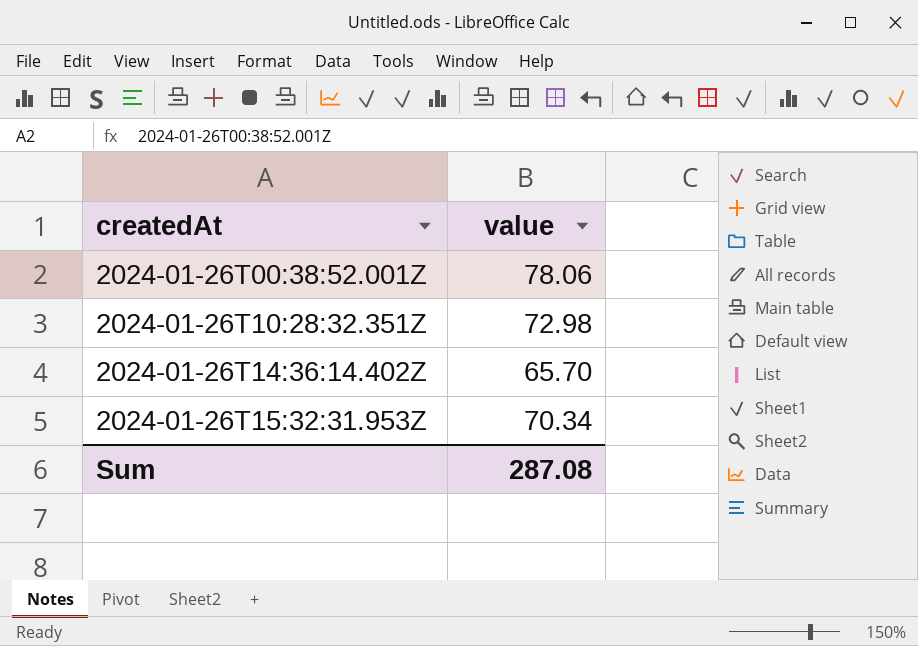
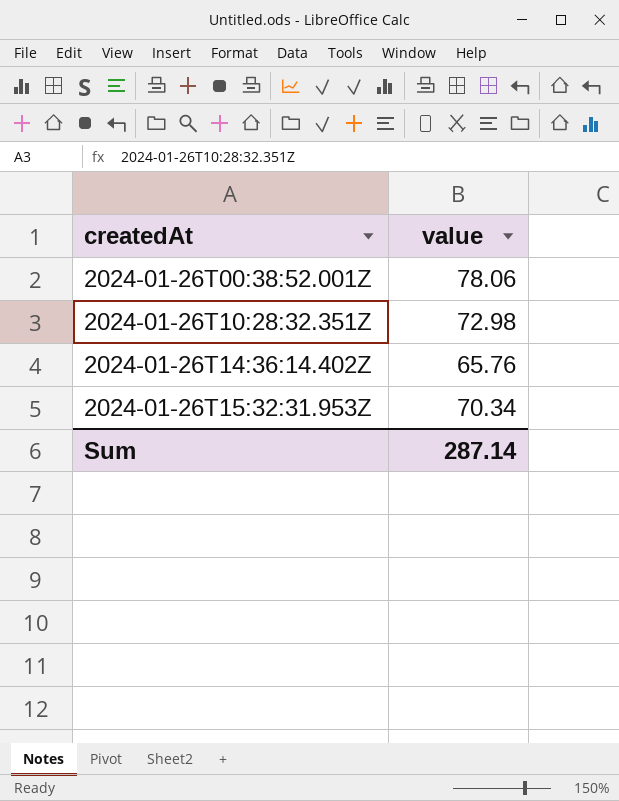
2024-01-26T14:36:14.402Z | value: 65.70 -> 65.76
Sum | value: 287.08 -> 287.14

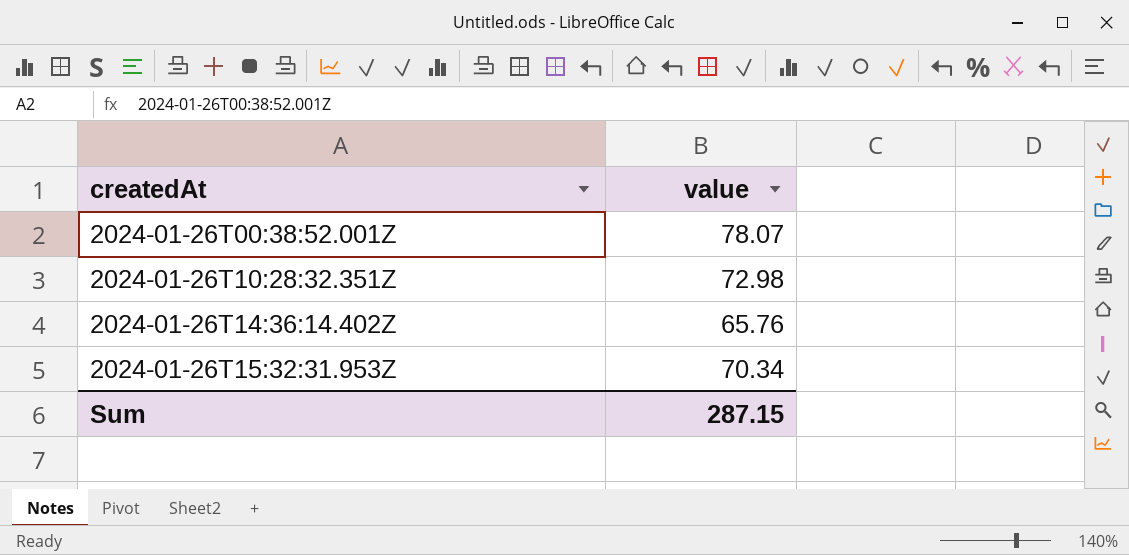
2024-01-26T00:38:52.001Z | value: 78.06 -> 78.07
Sum | value: 287.14 -> 287.15

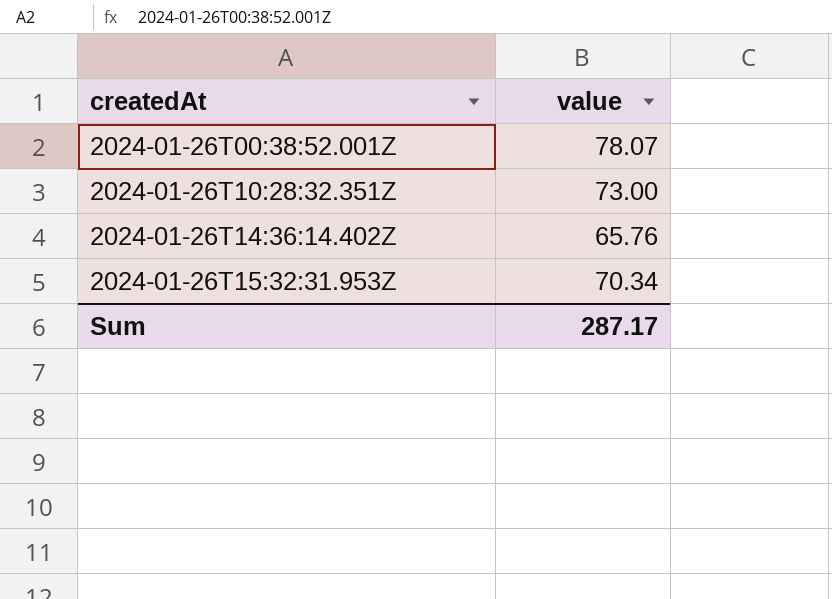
2024-01-26T10:28:32.351Z | value: 72.98 -> 73.00
Sum | value: 287.15 -> 287.17

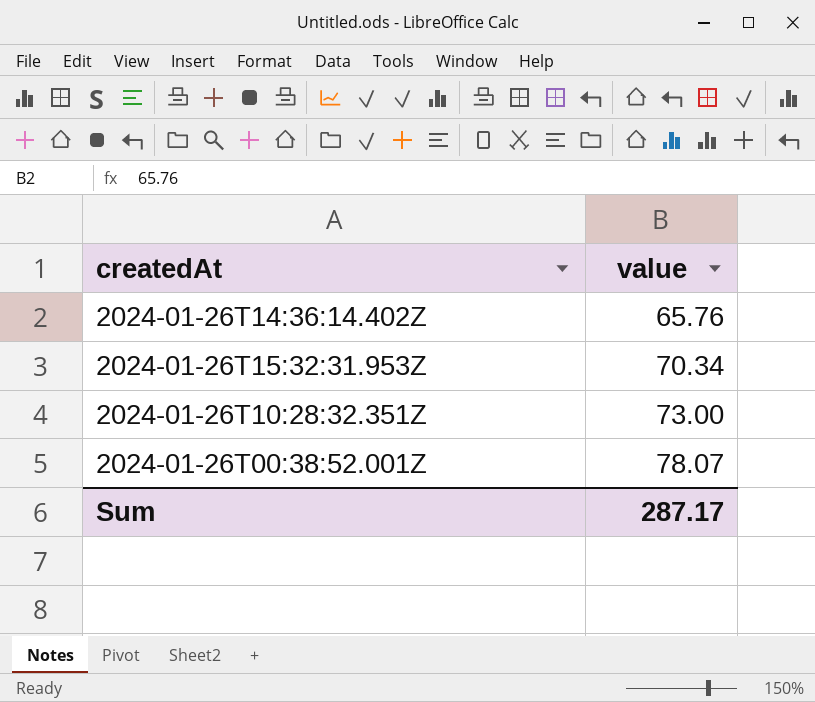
row order: createdAt ascending -> value ascending

